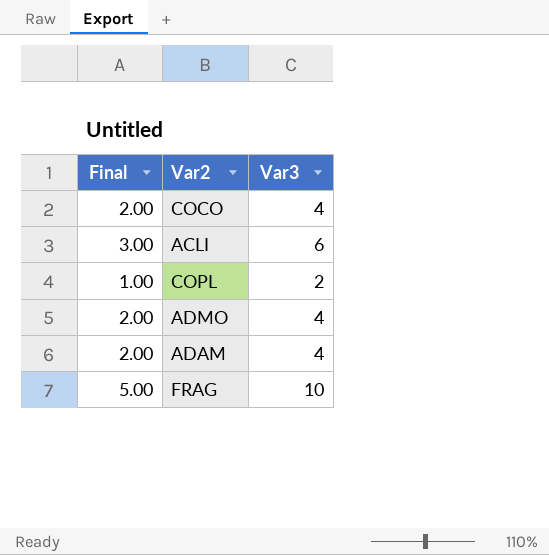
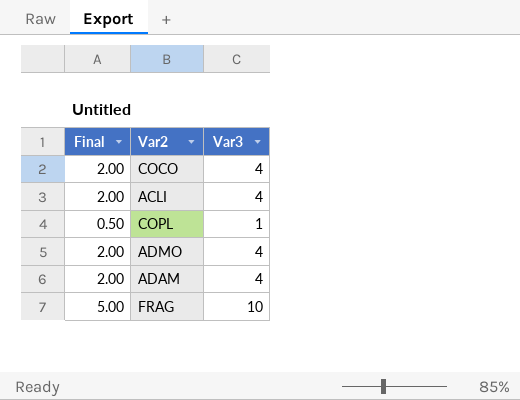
ACLI | Final: 3.00 -> 2.00
ACLI | Var3: 6 -> 4
COPL | Final: 1.00 -> 0.50
COPL | Var3: 2 -> 1

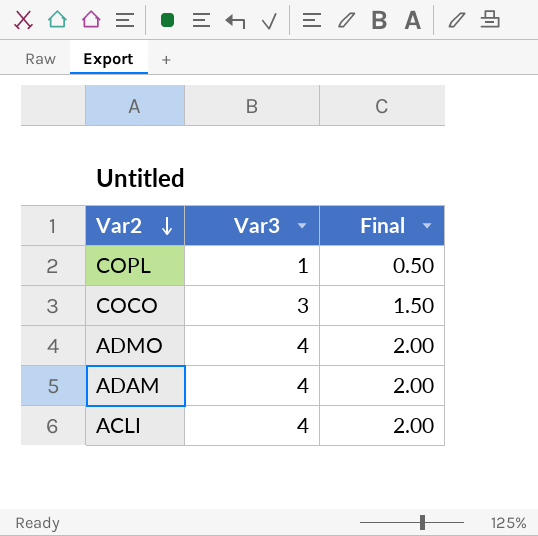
row order: none -> Var2 descending
column Final | position: 1 -> 3
row FRAG: 5.00 | 10 -> none
COCO | Var3: 4 -> 3
COCO | Final: 2.00 -> 1.50

